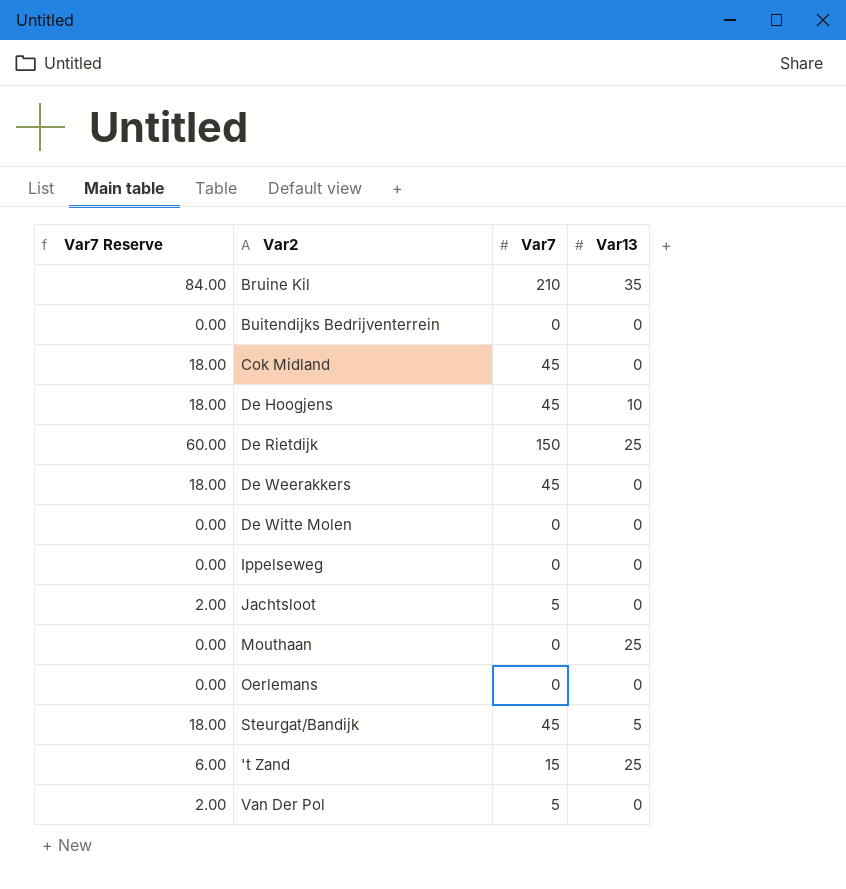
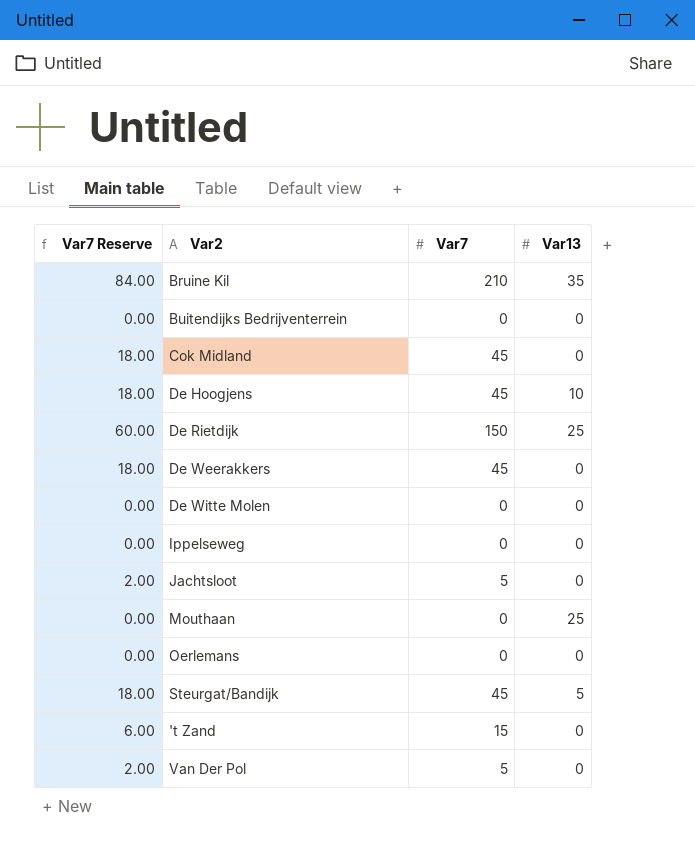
't Zand | Var13: 25 -> 0

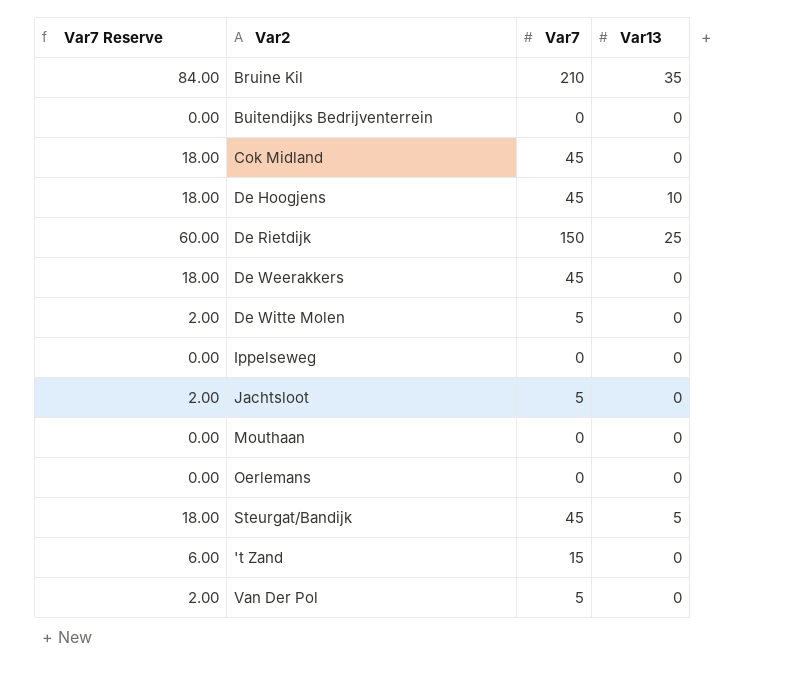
De Witte Molen | Var7 Reserve: 0.00 -> 2.00
De Witte Molen | Var7: 0 -> 5
Mouthaan | Var13: 25 -> 0

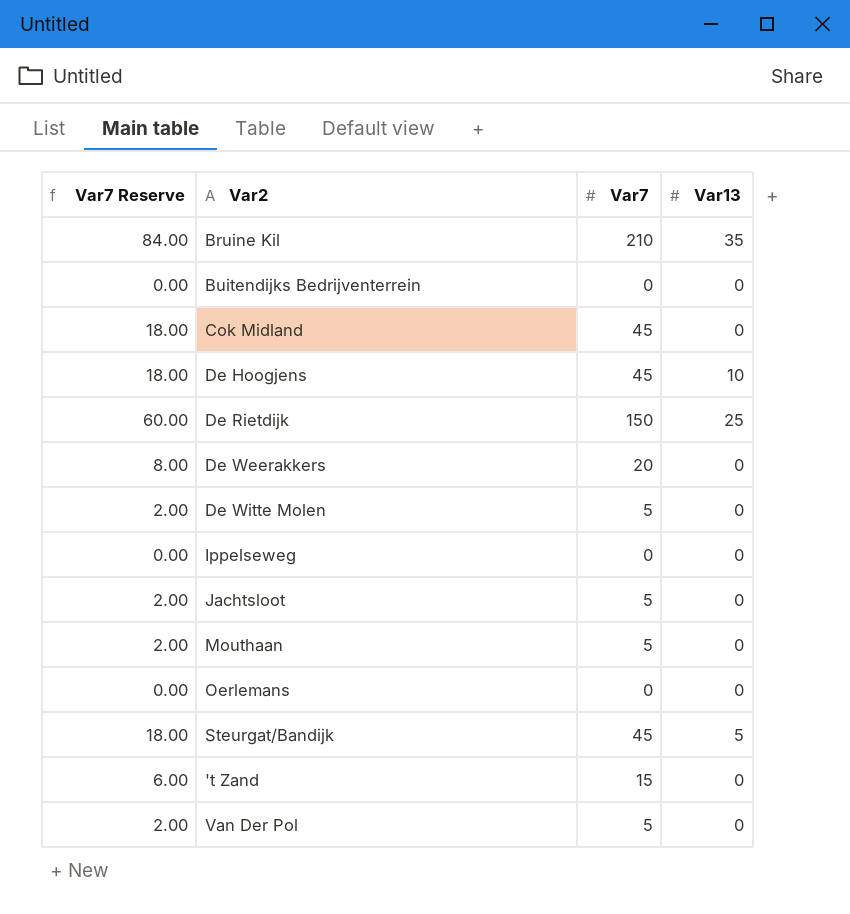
De Weerakkers | Var7 Reserve: 18.00 -> 8.00
De Weerakkers | Var7: 45 -> 20
Mouthaan | Var7 Reserve: 0.00 -> 2.00
Mouthaan | Var7: 0 -> 5

